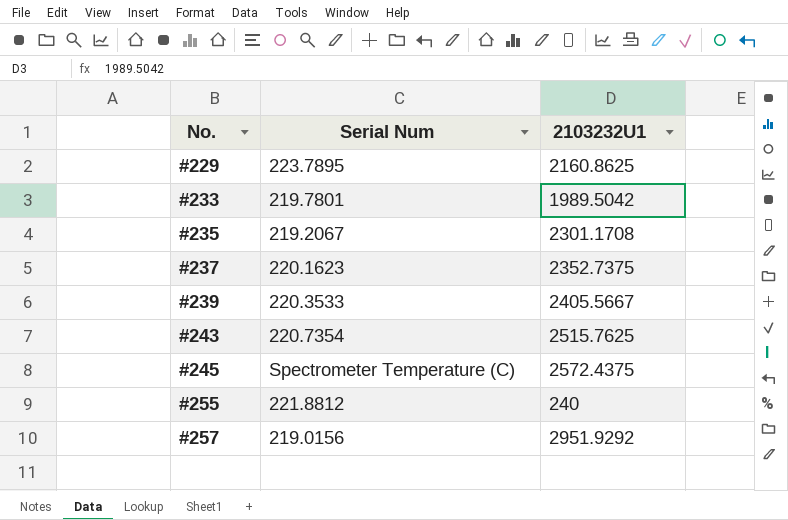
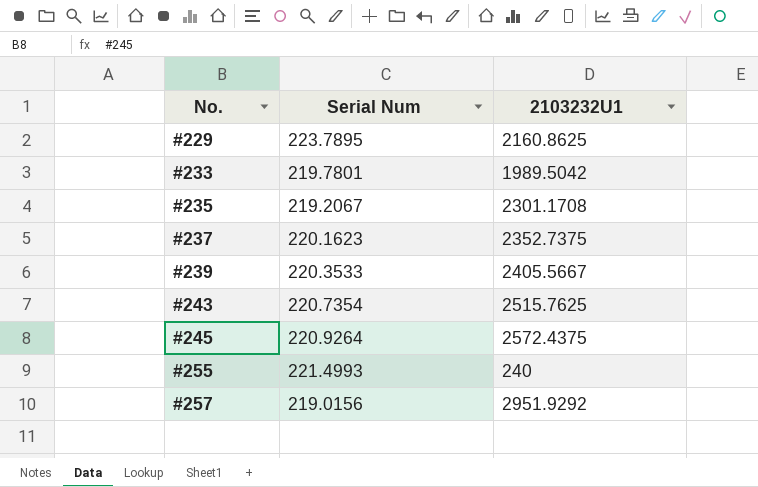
#245 | Serial Num: Spectrometer Temperature (C) -> 220.9264
#255 | Serial Num: 221.8812 -> 221.4993

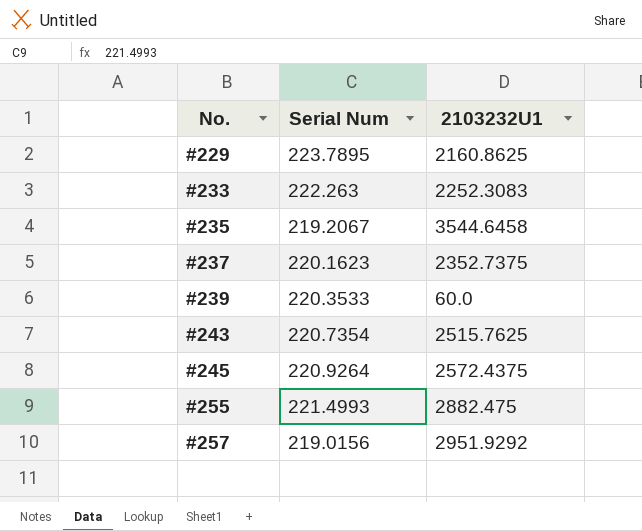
#233 | Serial Num: 219.7801 -> 222.263
#233 | 2103232U1: 1989.5042 -> 2252.3083
#235 | 2103232U1: 2301.1708 -> 3544.6458
#239 | 2103232U1: 2405.5667 -> 60.0
#255 | 2103232U1: 240 -> 2882.475

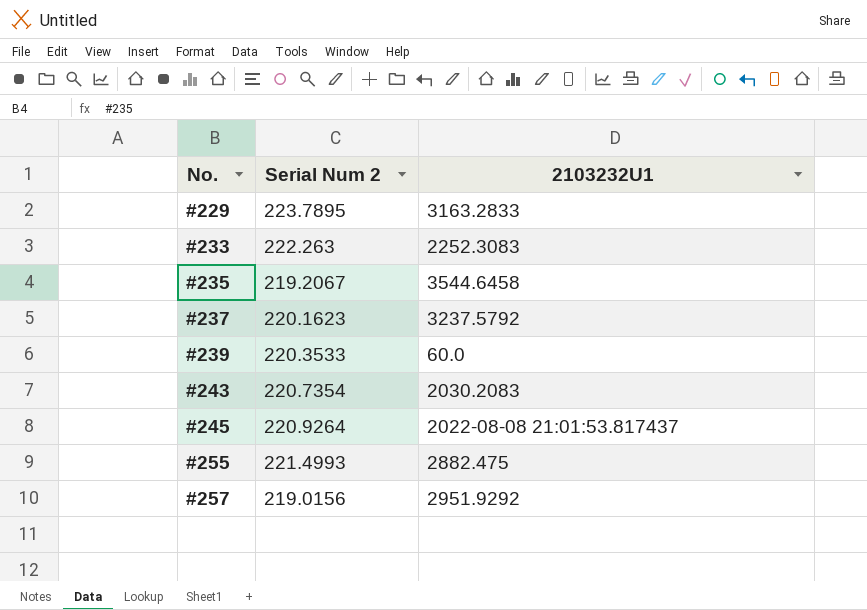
column name: Serial Num -> Serial Num 2
#229 | 2103232U1: 2160.8625 -> 3163.2833
#237 | 2103232U1: 2352.7375 -> 3237.5792
#243 | 2103232U1: 2515.7625 -> 2030.2083
#245 | 2103232U1: 2572.4375 -> 2022-08-08 21:01:53.817437

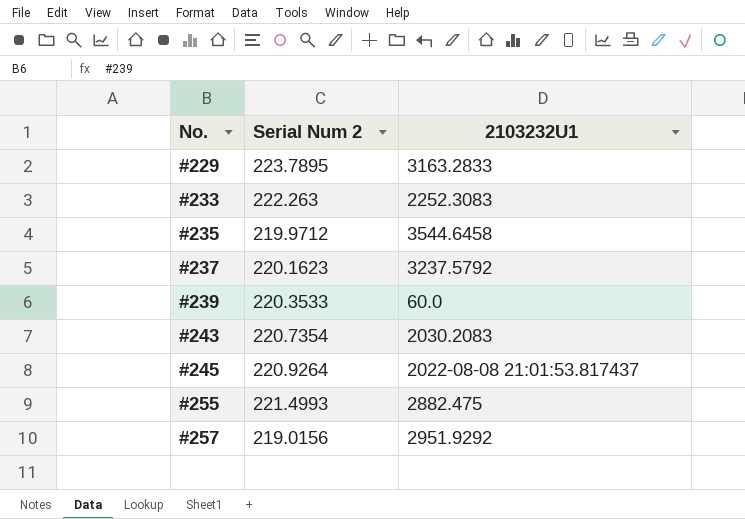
#235 | Serial Num 2: 219.2067 -> 219.9712

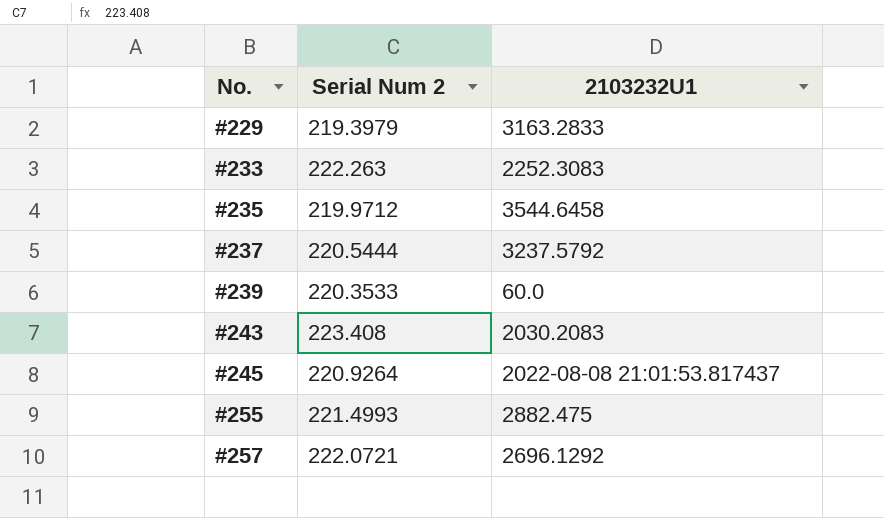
#229 | Serial Num 2: 223.7895 -> 219.3979
#237 | Serial Num 2: 220.1623 -> 220.5444
#243 | Serial Num 2: 220.7354 -> 223.408
#257 | Serial Num 2: 219.0156 -> 222.0721
#257 | 2103232U1: 2951.9292 -> 2696.1292

